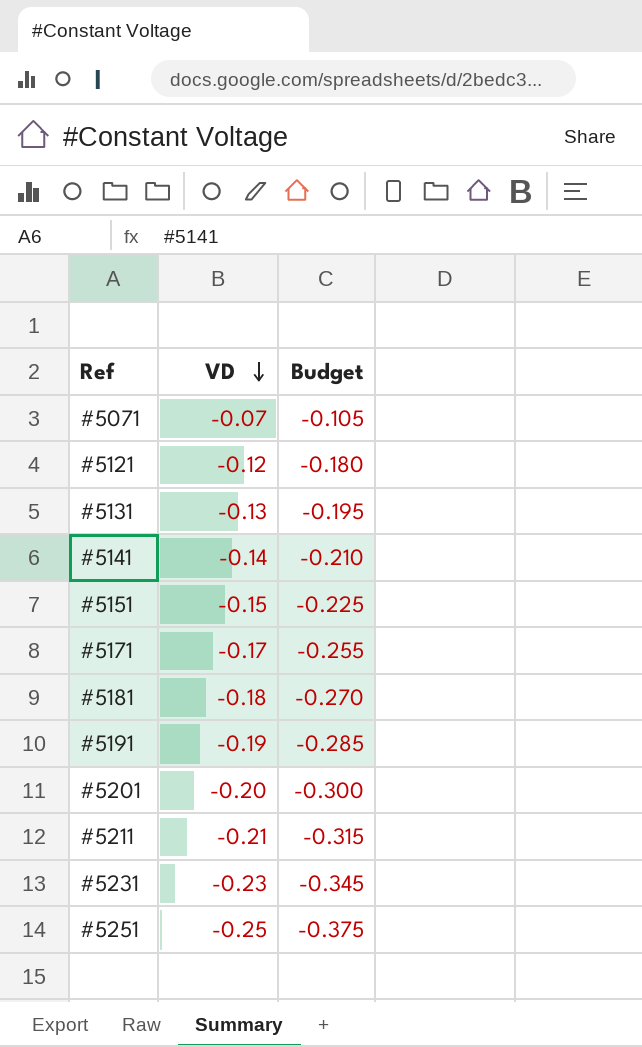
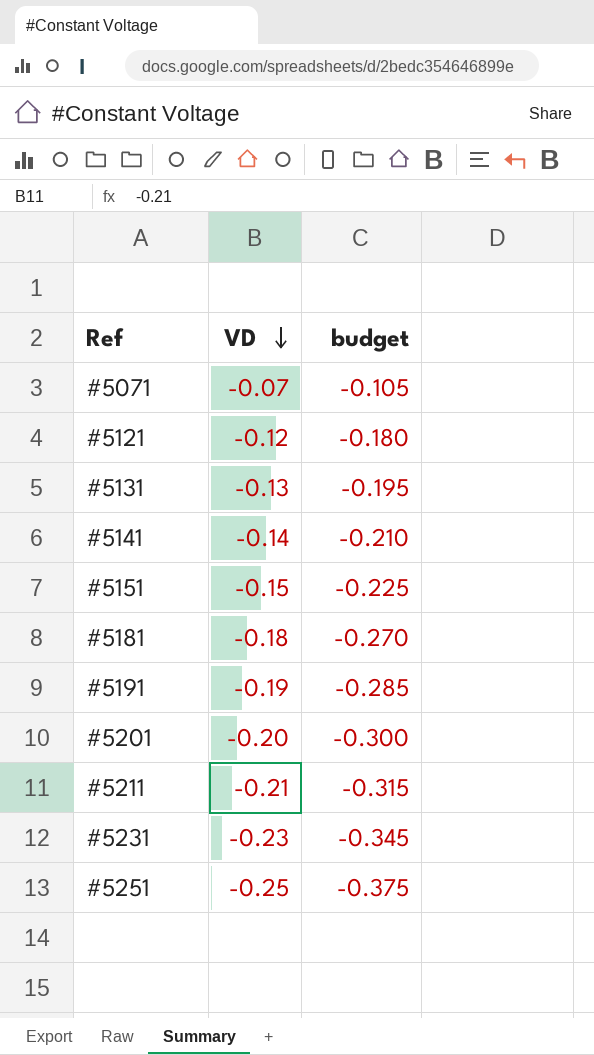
column name: Budget -> budget
row #5171: -0.17 | -0.255 -> none

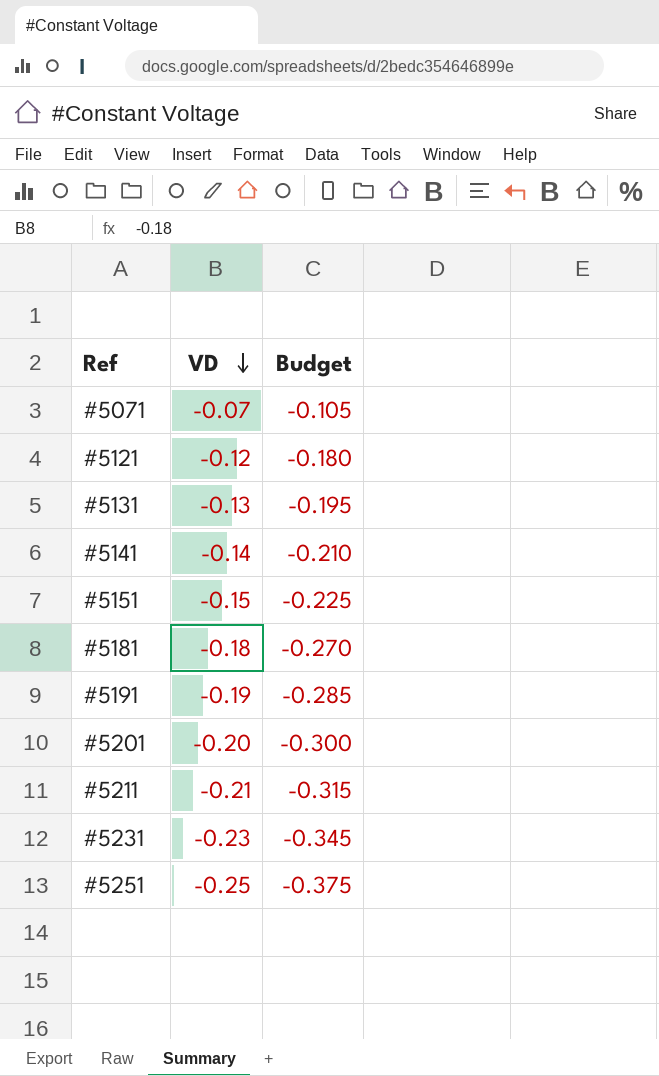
column name: budget -> Budget

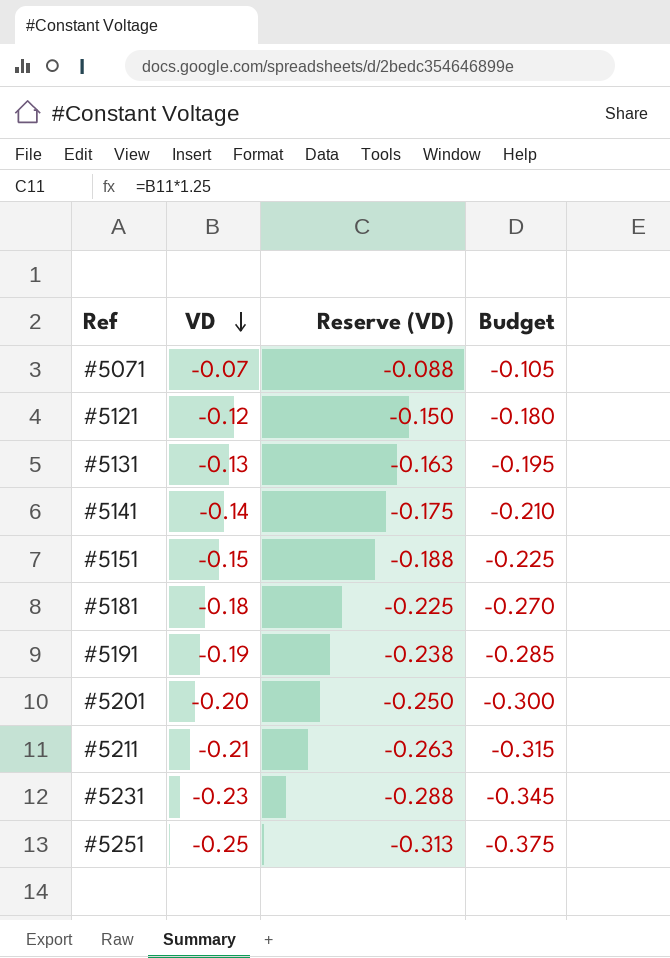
column Reserve (VD) | formula: none -> [VD] * 1.25

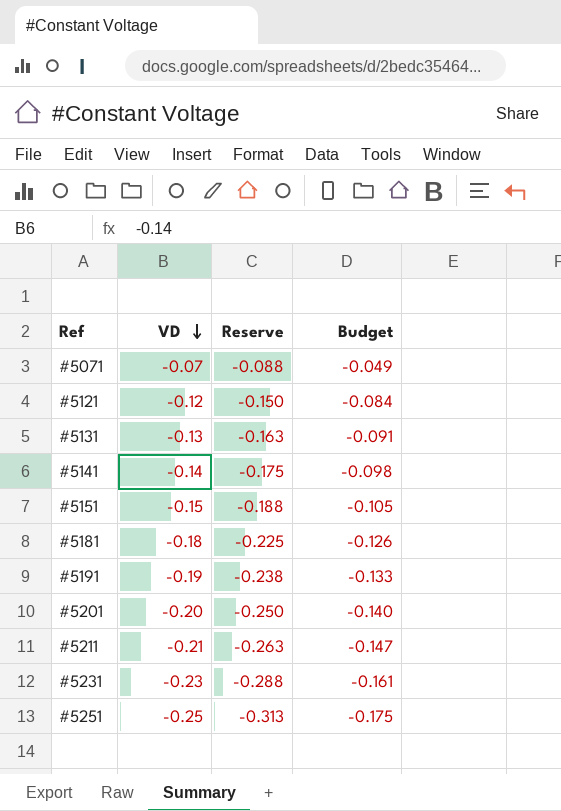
column name: Reserve (VD) -> Reserve
column Budget | formula: [VD] * 1.5 -> [VD] * 0.7

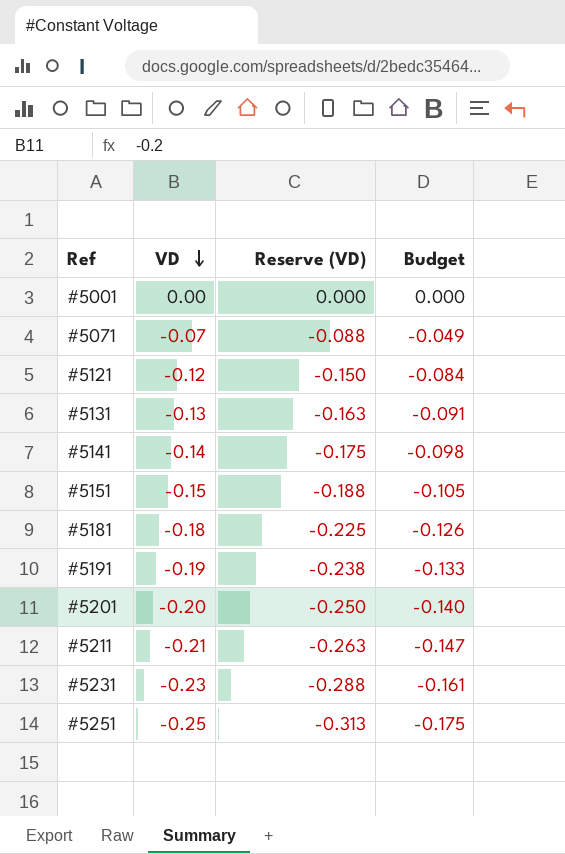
column name: Reserve -> Reserve (VD)
row #5001: none -> 0.00 | 0.000 | 0.000

